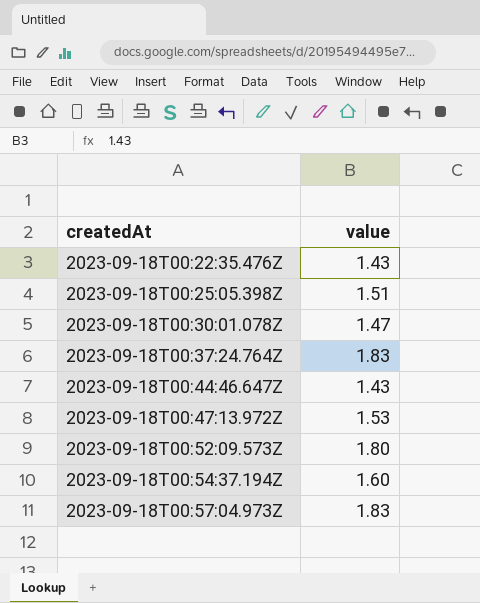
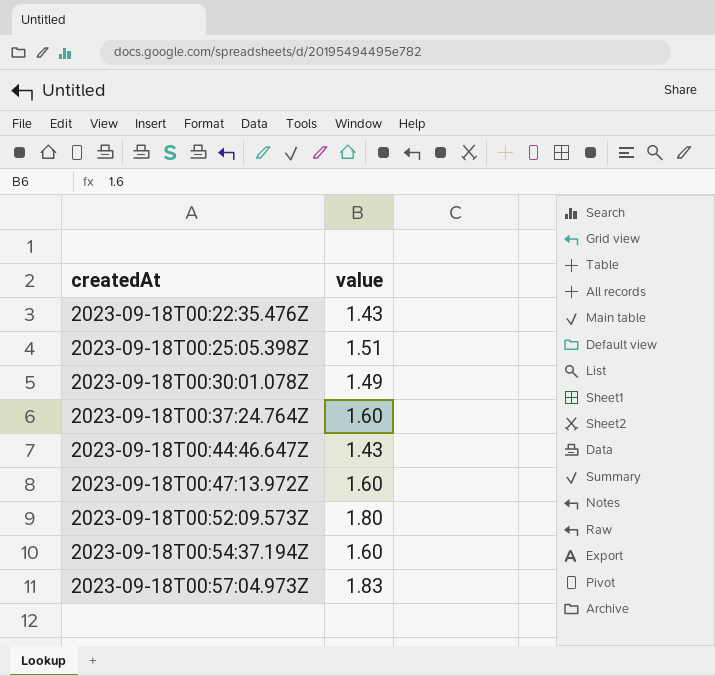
2023-09-18T00:30:01.078Z | value: 1.47 -> 1.49
2023-09-18T00:37:24.764Z | value: 1.83 -> 1.60
2023-09-18T00:47:13.972Z | value: 1.53 -> 1.60

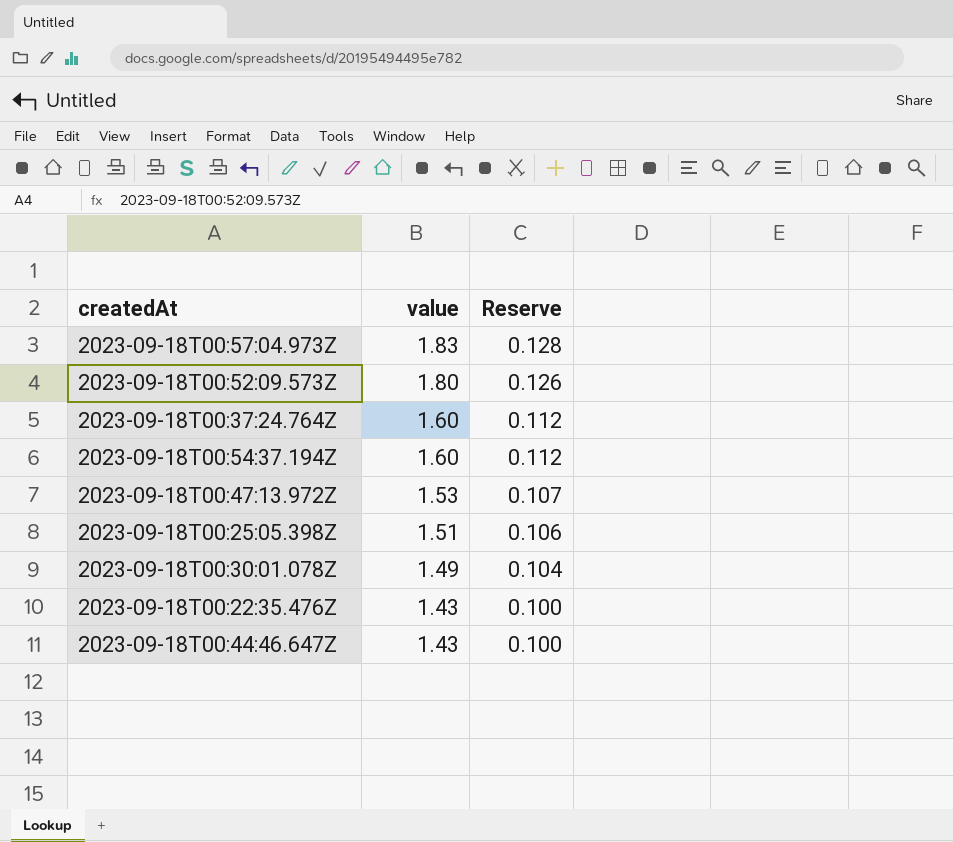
row order: createdAt ascending -> value descending
column Reserve | formula: none -> [value] * 0.07
2023-09-18T00:47:13.972Z | value: 1.60 -> 1.53

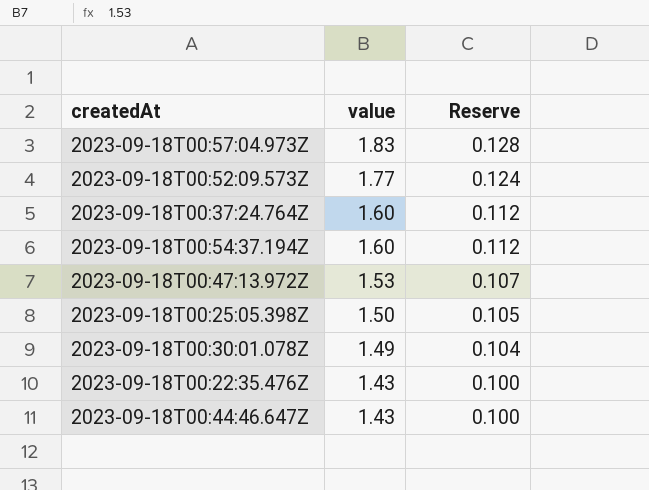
2023-09-18T00:52:09.573Z | value: 1.80 -> 1.77
2023-09-18T00:52:09.573Z | Reserve: 0.126 -> 0.124
2023-09-18T00:25:05.398Z | value: 1.51 -> 1.50
2023-09-18T00:25:05.398Z | Reserve: 0.106 -> 0.105

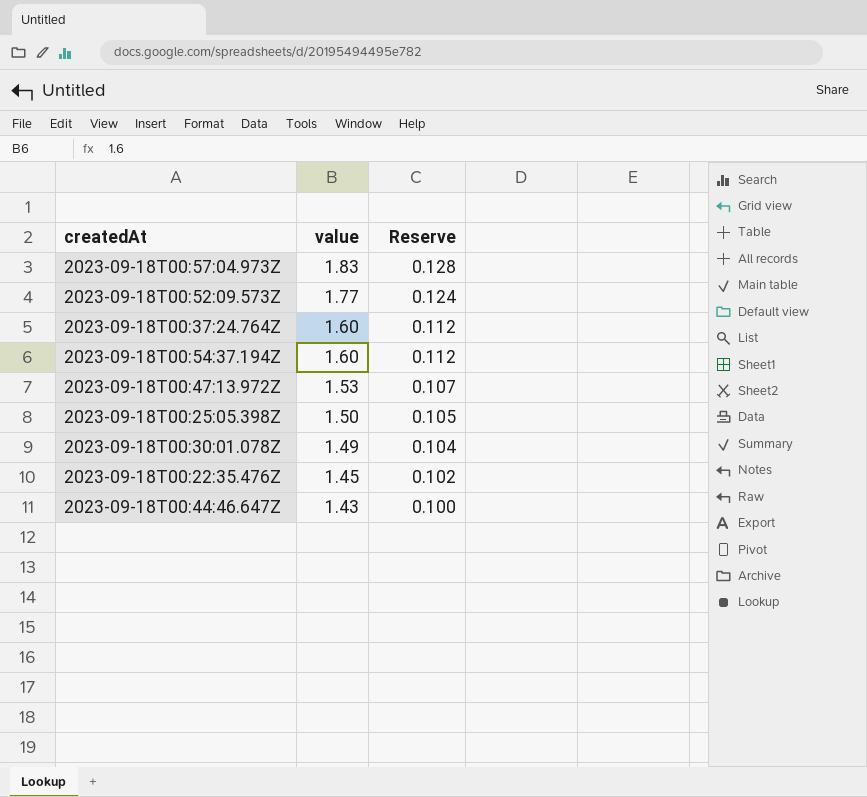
2023-09-18T00:22:35.476Z | value: 1.43 -> 1.45
2023-09-18T00:22:35.476Z | Reserve: 0.100 -> 0.102

